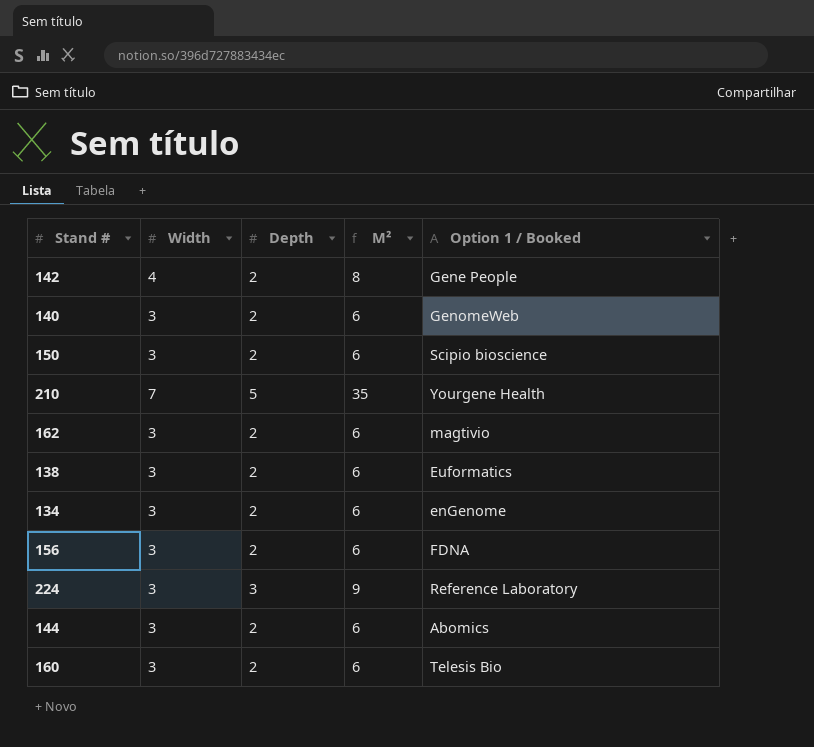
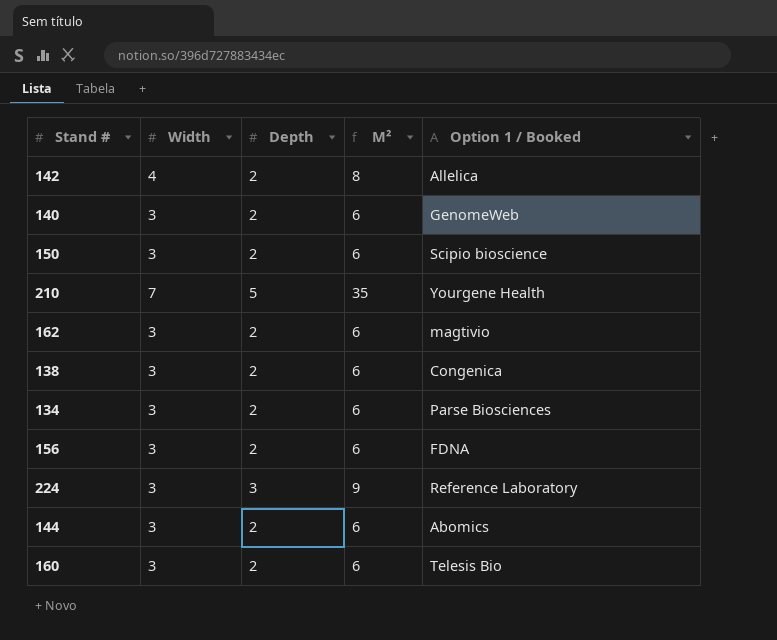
142 | Option 1 / Booked: Gene People -> Allelica
138 | Option 1 / Booked: Euformatics -> Congenica
134 | Option 1 / Booked: enGenome -> Parse Biosciences

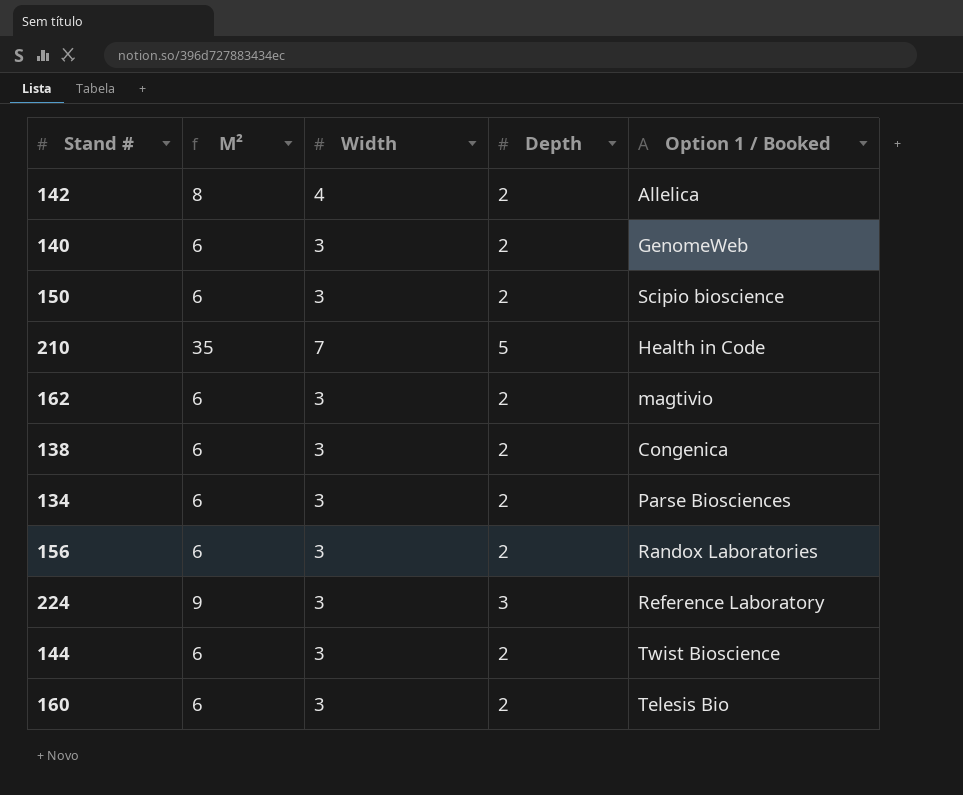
column M² | position: 4 -> 2
210 | Option 1 / Booked: Yourgene Health -> Health in Code
156 | Option 1 / Booked: FDNA -> Randox Laboratories
144 | Option 1 / Booked: Abomics -> Twist Bioscience

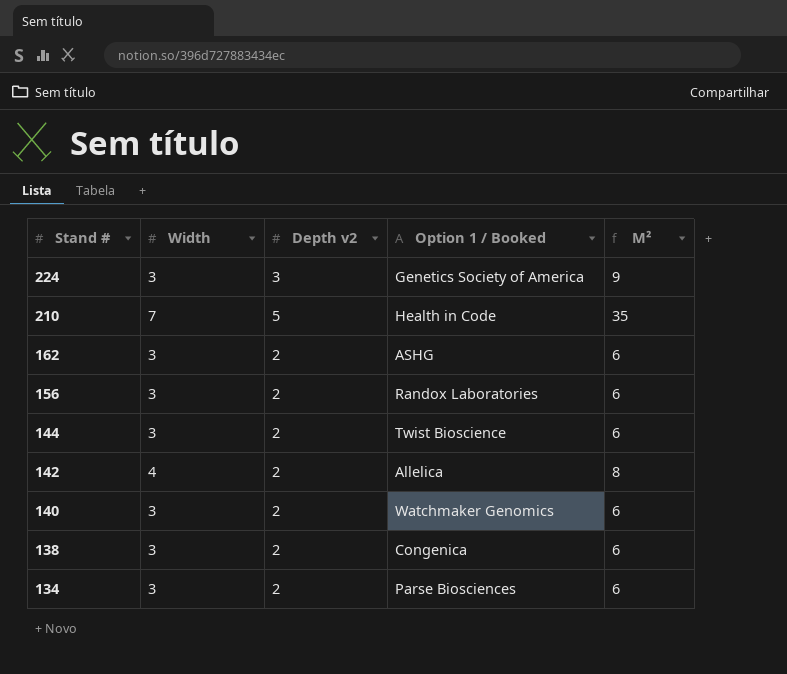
row order: none -> Stand # descending
column name: Depth -> Depth v2
column M² | position: 2 -> 5
row 150: 6 | 3 | 2 | Scipio bioscience -> none
row 160: 6 | 3 | 2 | Telesis Bio -> none
224 | Option 1 / Booked: Reference Laboratory -> Genetics Society of America
162 | Option 1 / Booked: magtivio -> ASHG
140 | Option 1 / Booked: GenomeWeb -> Watchmaker Genomics

